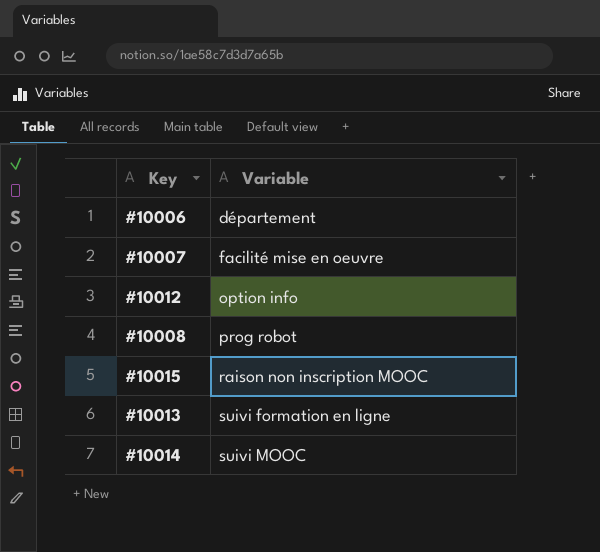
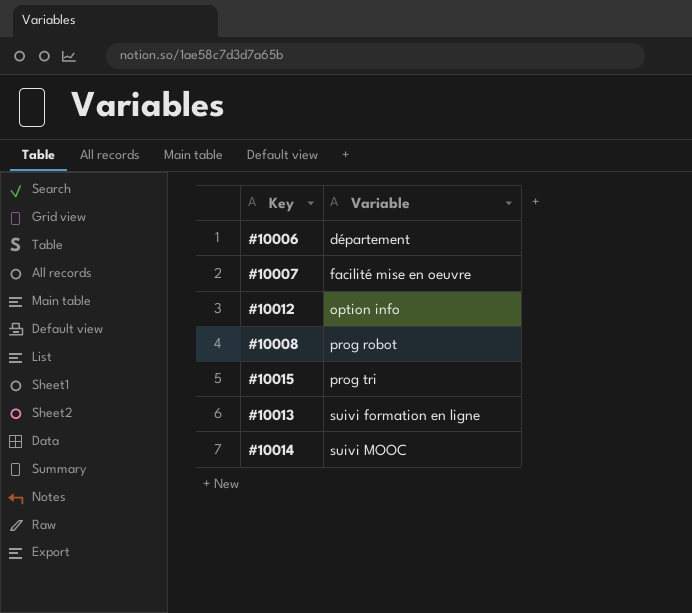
#10015 | Variable: raison non inscription MOOC -> prog tri

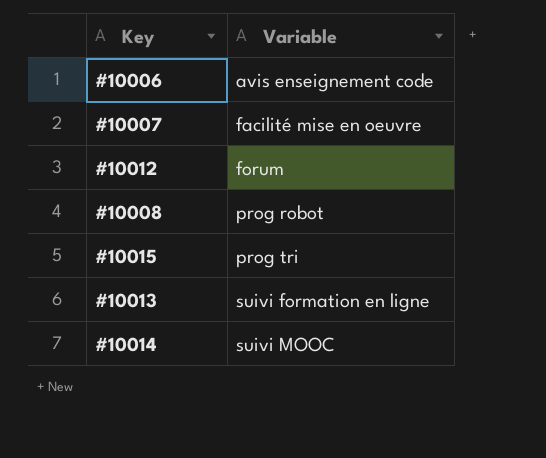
#10006 | Variable: département -> avis enseignement code
#10012 | Variable: option info -> forum

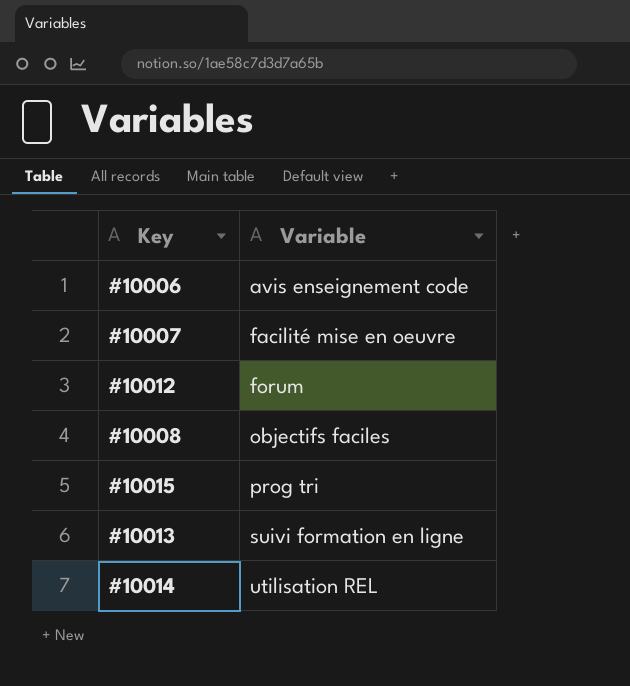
#10008 | Variable: prog robot -> objectifs faciles
#10014 | Variable: suivi MOOC -> utilisation REL

